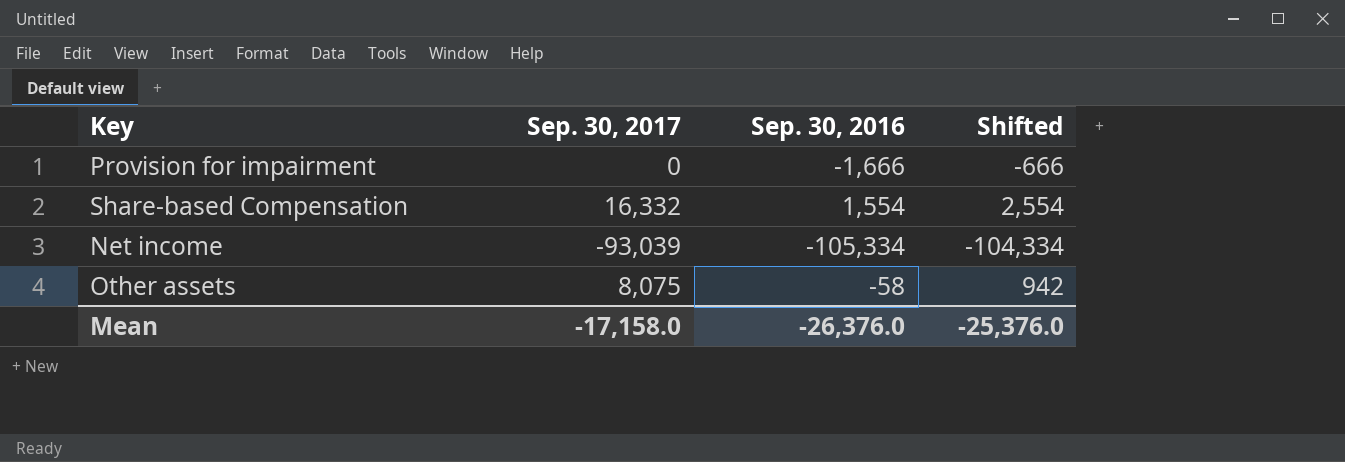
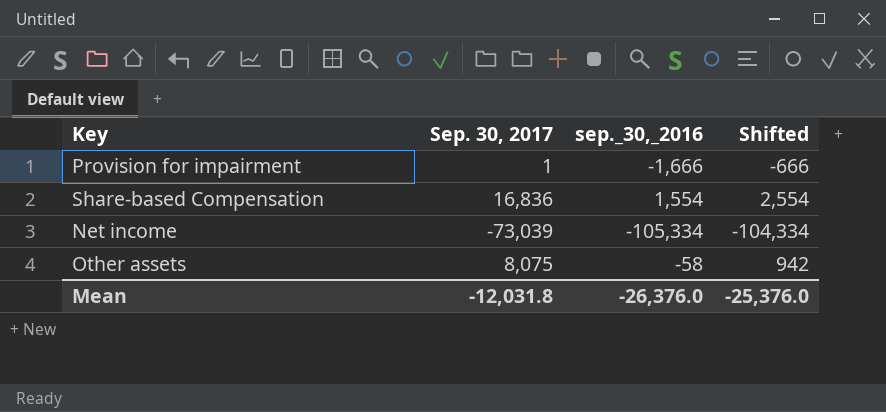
column name: Sep. 30, 2016 -> sep._30,_2016
Provision for impairment | Sep. 30, 2017: 0 -> 1
Share-based Compensation | Sep. 30, 2017: 16,332 -> 16,836
Net income | Sep. 30, 2017: -93,039 -> -73,039
Mean | Sep. 30, 2017: -17,158.0 -> -12,031.8

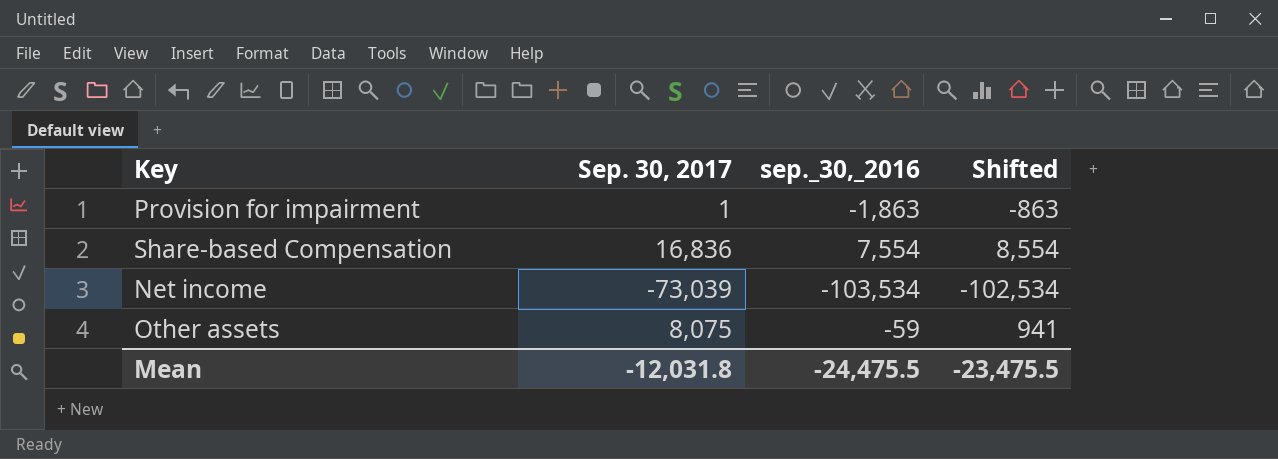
Provision for impairment | sep._30,_2016: -1,666 -> -1,863
Provision for impairment | Shifted: -666 -> -863
Share-based Compensation | sep._30,_2016: 1,554 -> 7,554
Share-based Compensation | Shifted: 2,554 -> 8,554
Net income | sep._30,_2016: -105,334 -> -103,534
Net income | Shifted: -104,334 -> -102,534
Other assets | sep._30,_2016: -58 -> -59
Other assets | Shifted: 942 -> 941
Mean | sep._30,_2016: -26,376.0 -> -24,475.5
Mean | Shifted: -25,376.0 -> -23,475.5

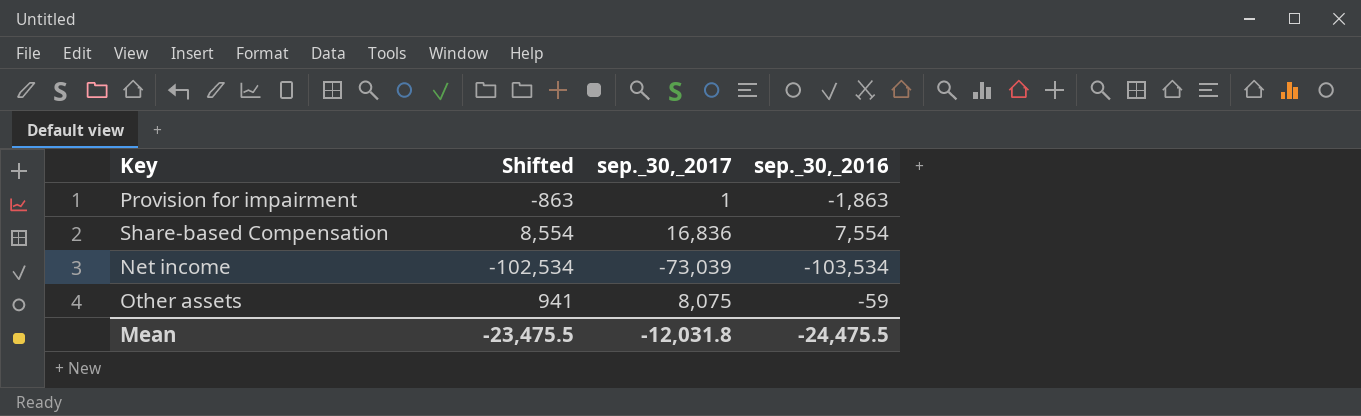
column Shifted | position: 4 -> 2
column name: Sep. 30, 2017 -> sep._30,_2017

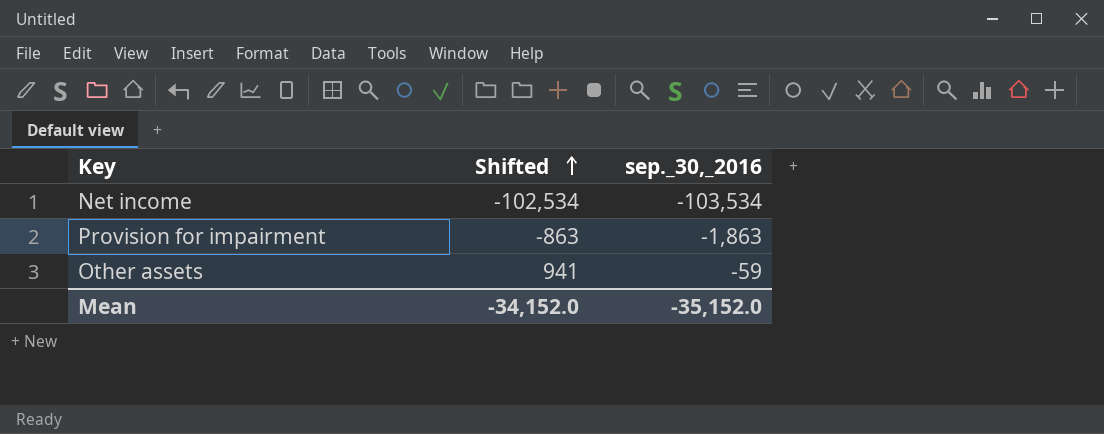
row order: none -> Shifted ascending
column sep._30,_2017 | position: 3 -> none
row Share-based Compensation: 8,554 | 16,836 | 7,554 -> none
Mean | Shifted: -23,475.5 -> -34,152.0
Mean | sep._30,_2016: -24,475.5 -> -35,152.0

